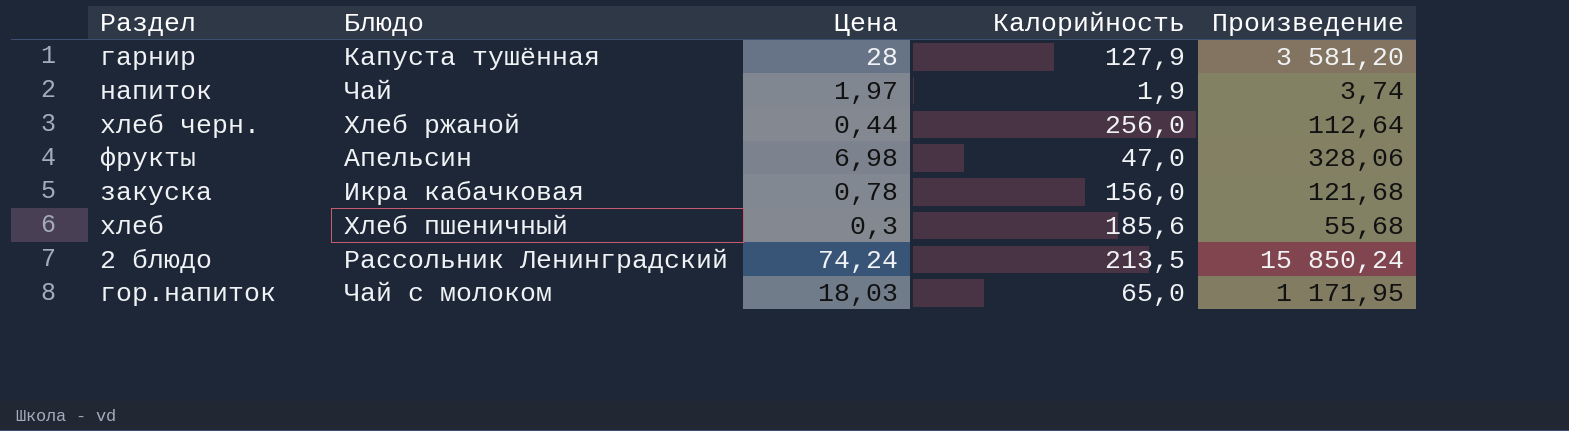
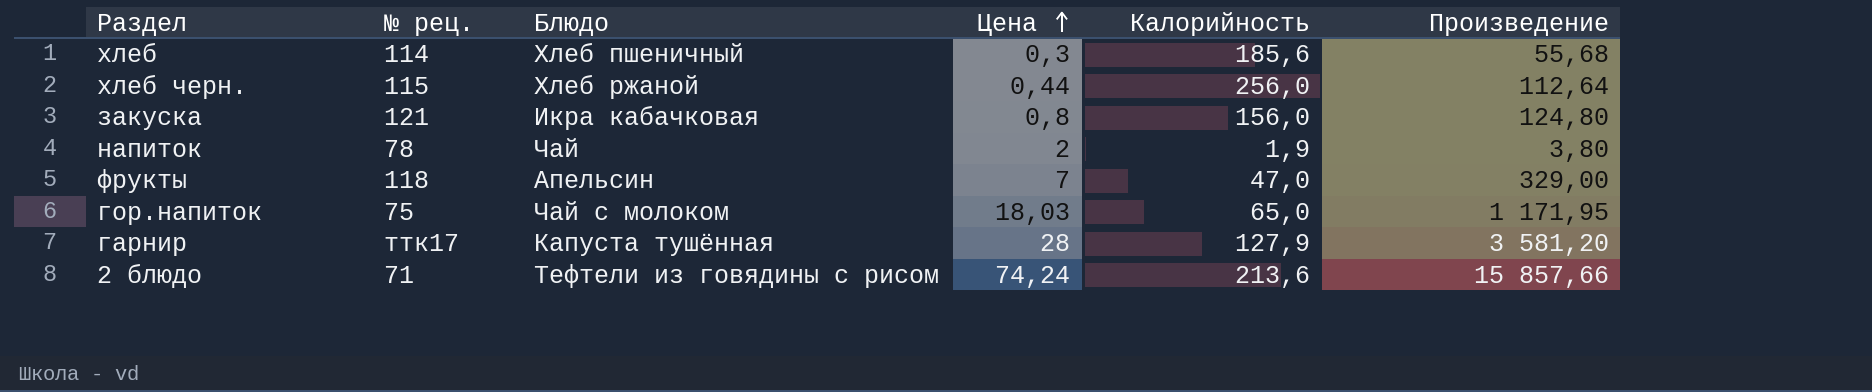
row order: none -> Цена ascending
column № рец. | position: none -> 2
закуска | Цена: 0,78 -> 0,8
закуска | Произведение: 121,68 -> 124,80
напиток | Цена: 1,97 -> 2
напиток | Произведение: 3,74 -> 3,80
фрукты | Цена: 6,98 -> 7
фрукты | Произведение: 328,06 -> 329,00
2 блюдо | Блюдо: Рассольник Ленинградский -> Тефтели из говядины с рисом
2 блюдо | Калорийность: 213,5 -> 213,6
2 блюдо | Произведение: 15 850,24 -> 15 857,66

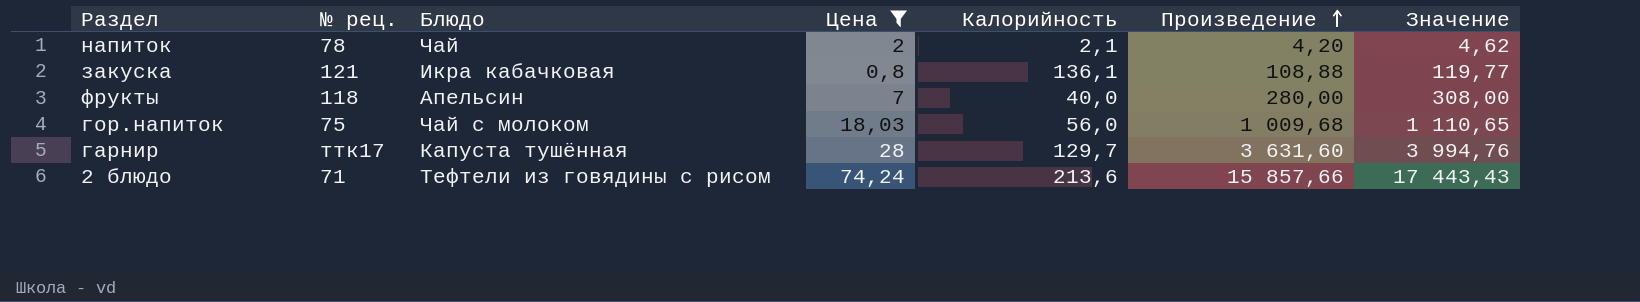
filter: none -> Цена >= 0,8
row order: Цена ascending -> Произведение ascending
column Значение | formula: none -> [Произведение] * 1,1
напиток | Калорийность: 1,9 -> 2,1
напиток | Произведение: 3,80 -> 4,20
закуска | Калорийность: 156,0 -> 136,1
закуска | Произведение: 124,80 -> 108,88
фрукты | Калорийность: 47,0 -> 40,0
фрукты | Произведение: 329,00 -> 280,00
гор.напиток | Калорийность: 65,0 -> 56,0
гор.напиток | Произведение: 1 171,95 -> 1 009,68
гарнир | Калорийность: 127,9 -> 129,7
гарнир | Произведение: 3 581,20 -> 3 631,60

